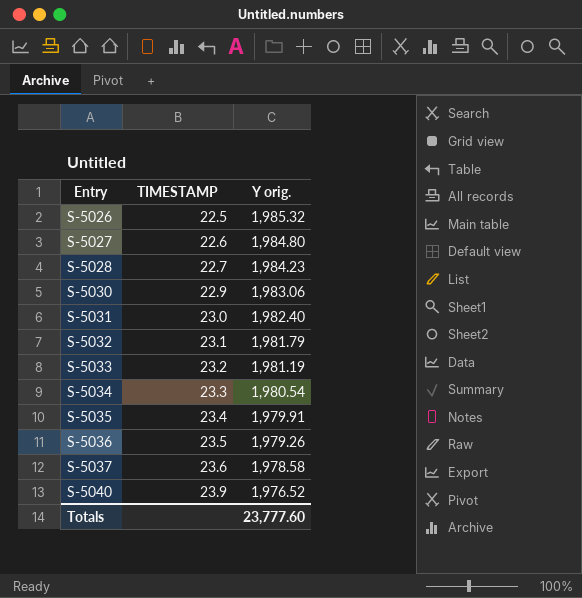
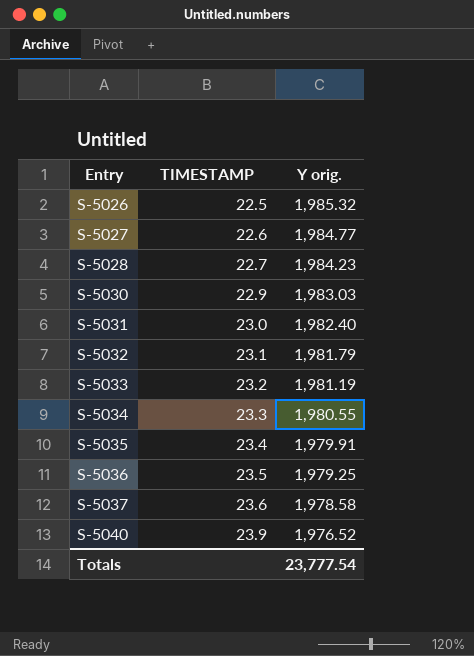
S-5027 | Y orig.: 1,984.80 -> 1,984.77
S-5030 | Y orig.: 1,983.06 -> 1,983.03
S-5034 | Y orig.: 1,980.54 -> 1,980.55
S-5036 | Y orig.: 1,979.26 -> 1,979.25
Totals | Y orig.: 23,777.60 -> 23,777.54

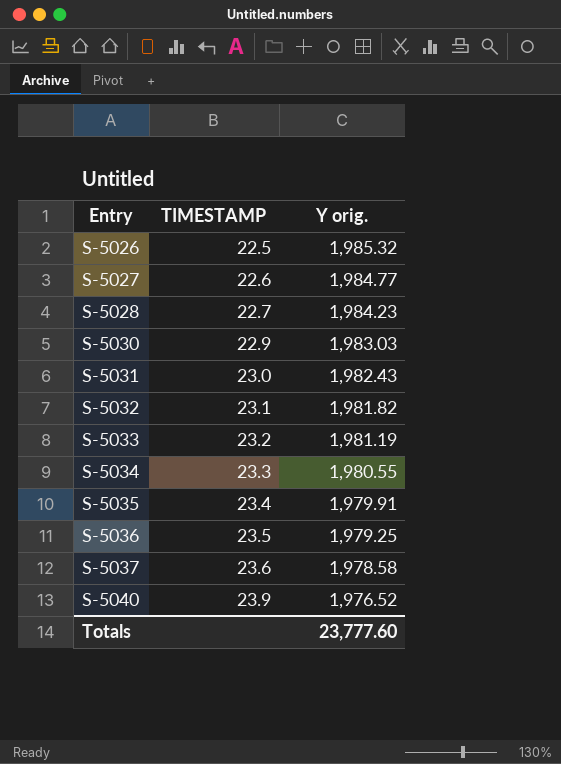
S-5031 | Y orig.: 1,982.40 -> 1,982.43
S-5032 | Y orig.: 1,981.79 -> 1,981.82
Totals | Y orig.: 23,777.54 -> 23,777.60

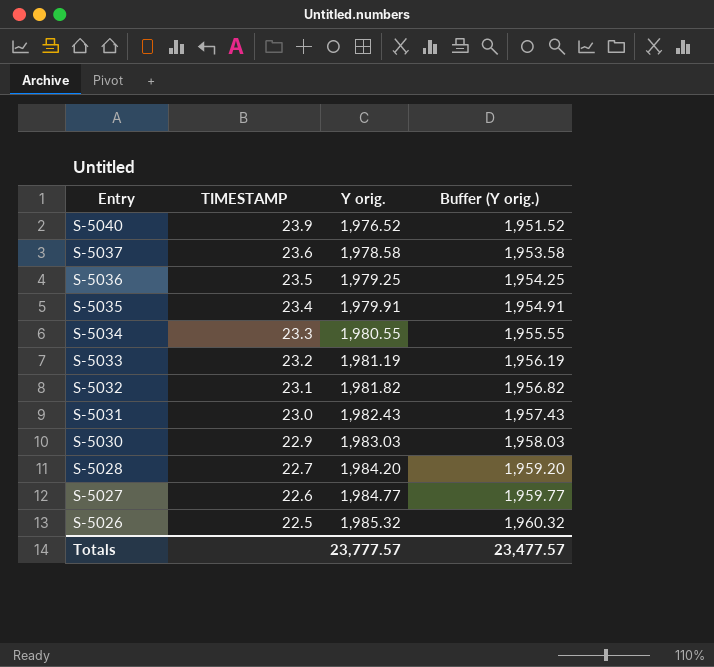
row order: Entry ascending -> Entry descending
column Buffer (Y orig.) | formula: none -> [Y orig.] - 25
S-5028 | Y orig.: 1,984.23 -> 1,984.20
Totals | Y orig.: 23,777.60 -> 23,777.57

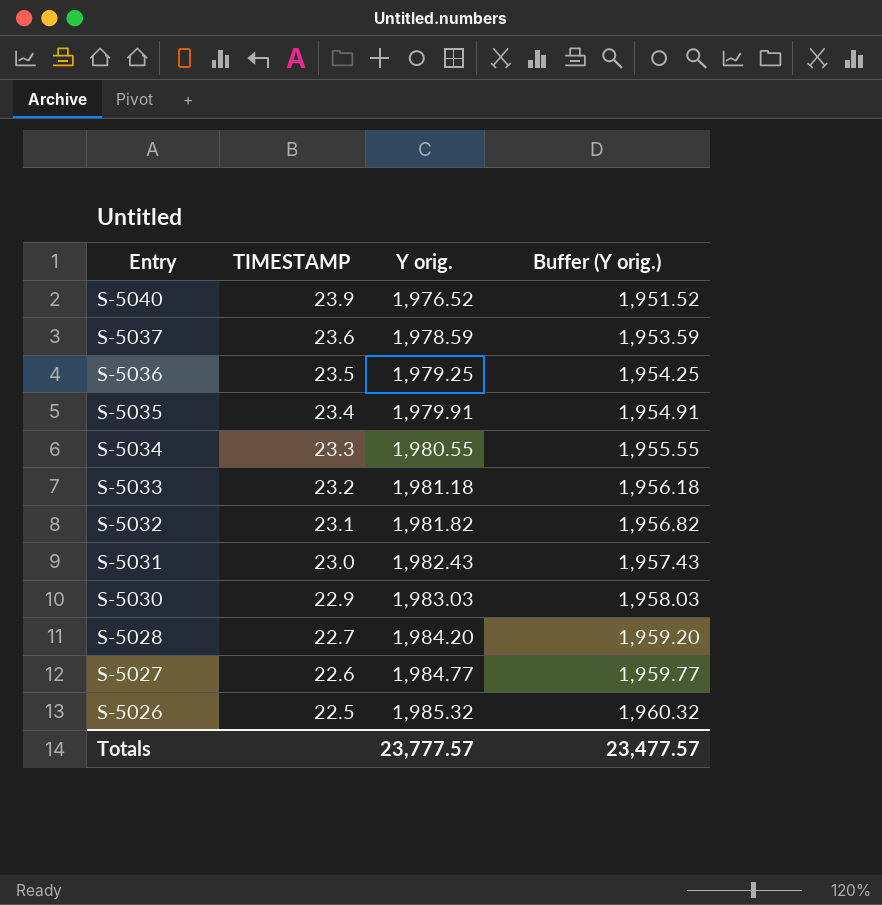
S-5037 | Y orig.: 1,978.58 -> 1,978.59
S-5037 | Buffer (Y orig.): 1,953.58 -> 1,953.59
S-5033 | Y orig.: 1,981.19 -> 1,981.18
S-5033 | Buffer (Y orig.): 1,956.19 -> 1,956.18

